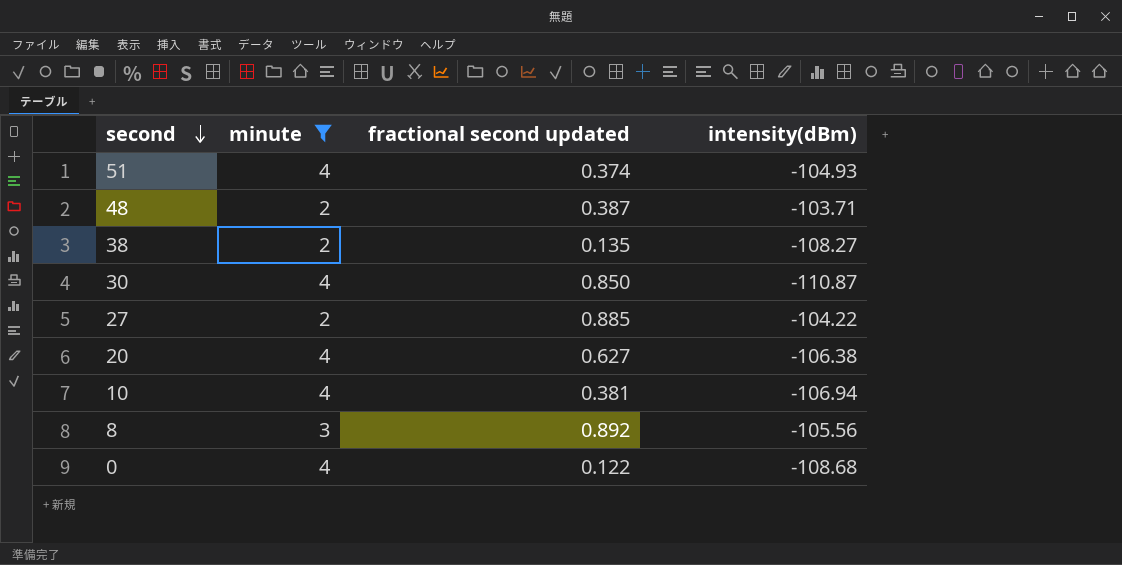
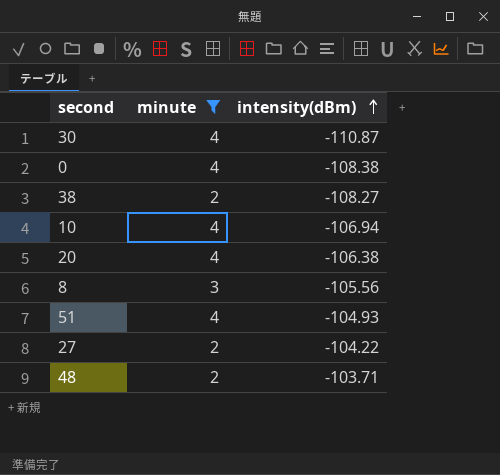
row order: second descending -> intensity(dBm) ascending
column fractional second updated | position: 3 -> none
0 | intensity(dBm): -108.68 -> -108.38

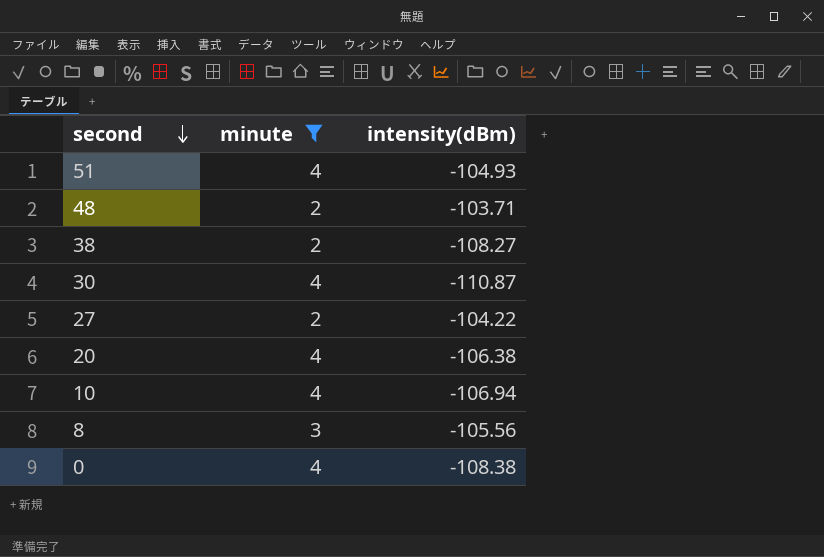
row order: intensity(dBm) ascending -> second descending

